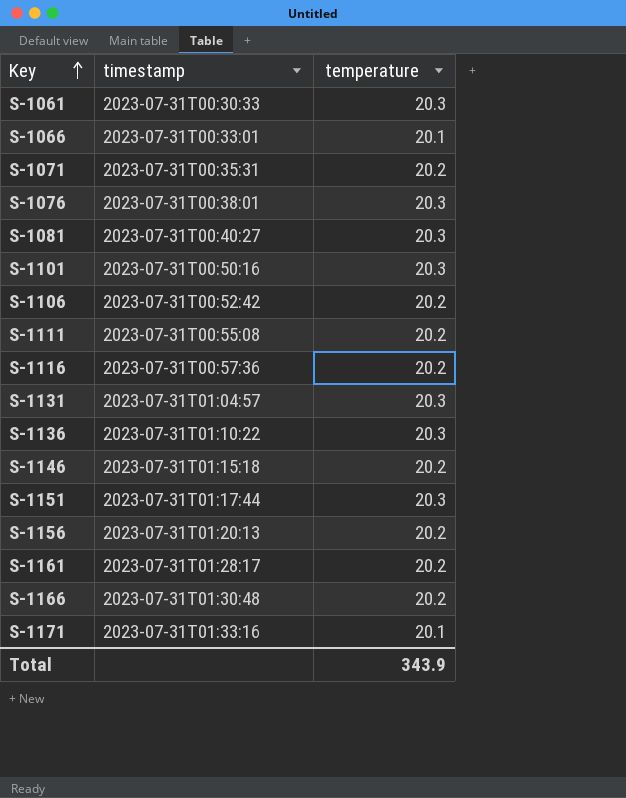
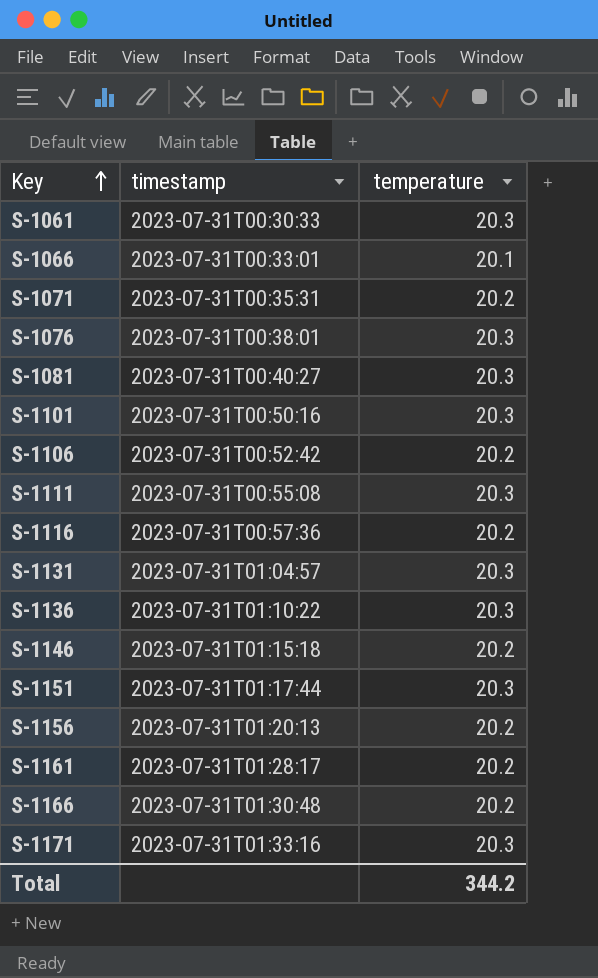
S-1111 | temperature: 20.2 -> 20.3
S-1171 | temperature: 20.1 -> 20.3
Total | temperature: 343.9 -> 344.2

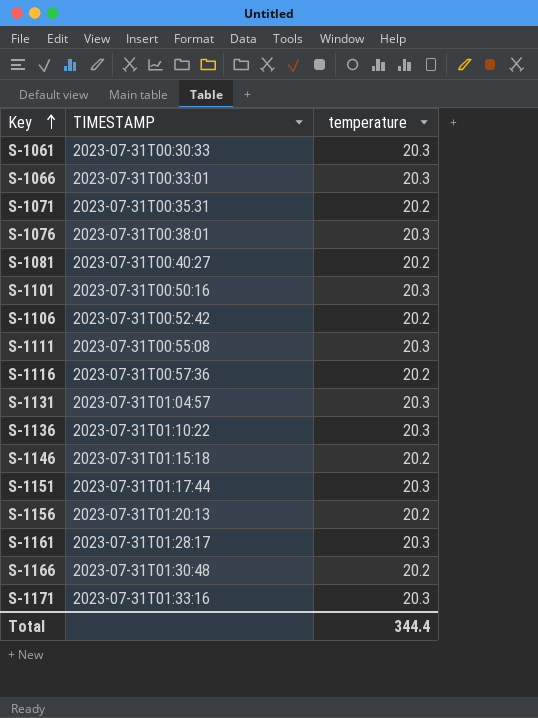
column name: timestamp -> TIMESTAMP
S-1066 | temperature: 20.1 -> 20.3
S-1081 | temperature: 20.3 -> 20.2
S-1161 | temperature: 20.2 -> 20.3
Total | temperature: 344.2 -> 344.4

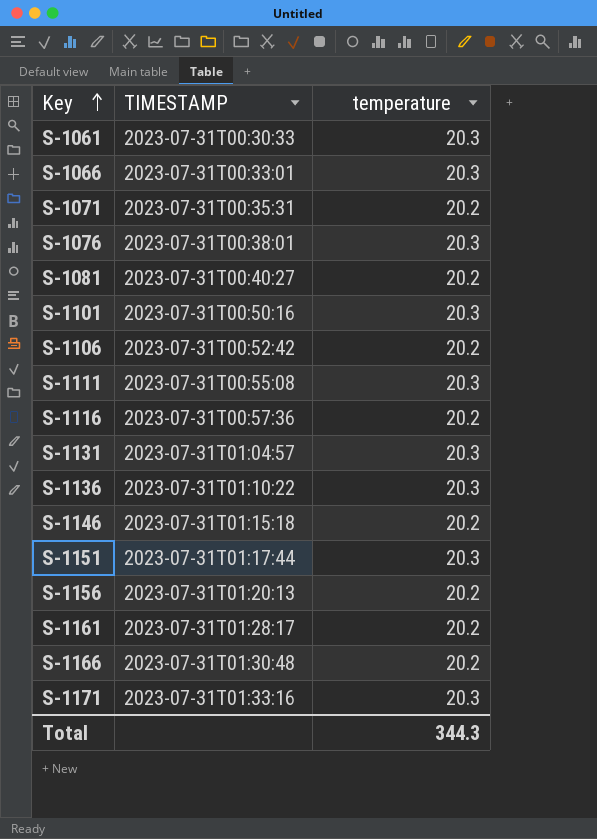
S-1161 | temperature: 20.3 -> 20.2
Total | temperature: 344.4 -> 344.3

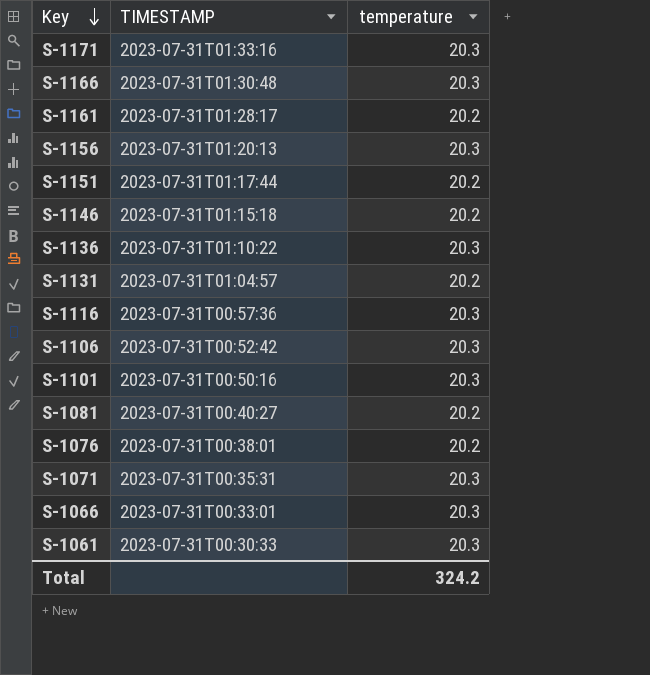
row order: Key ascending -> Key descending
row S-1111: 2023-07-31T00:55:08 | 20.3 -> none
S-1166 | temperature: 20.2 -> 20.3
S-1156 | temperature: 20.2 -> 20.3
S-1151 | temperature: 20.3 -> 20.2
S-1131 | temperature: 20.3 -> 20.2
S-1116 | temperature: 20.2 -> 20.3
S-1106 | temperature: 20.2 -> 20.3
S-1076 | temperature: 20.3 -> 20.2
S-1071 | temperature: 20.2 -> 20.3
Total | temperature: 344.3 -> 324.2

